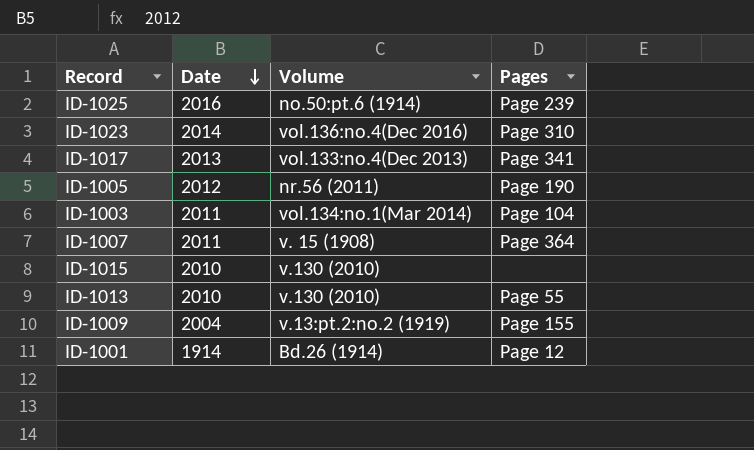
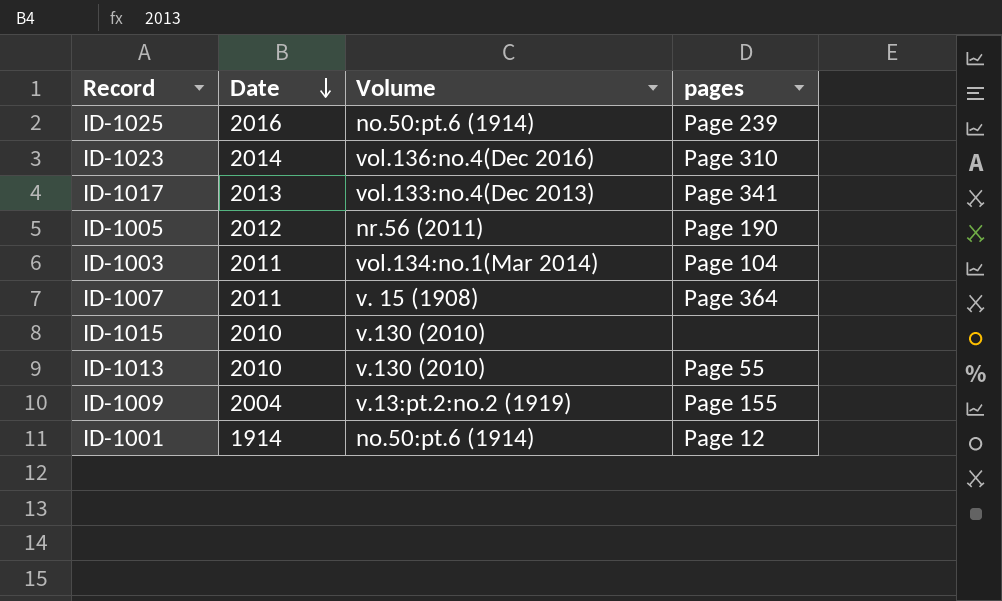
column name: Pages -> pages
ID-1001 | Volume: Bd.26 (1914) -> no.50:pt.6 (1914)

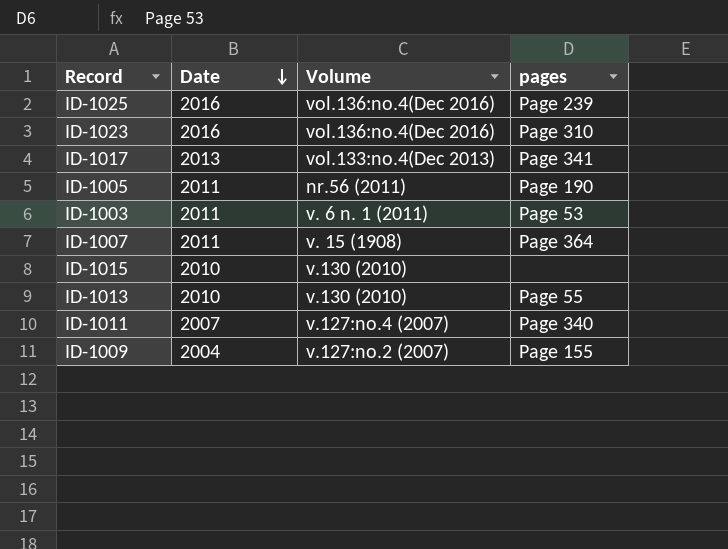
row ID-1001: 1914 | no.50:pt.6 (1914) | Page 12 -> none
ID-1025 | Volume: no.50:pt.6 (1914) -> vol.136:no.4(Dec 2016)
ID-1023 | Date: 2014 -> 2016
ID-1005 | Date: 2012 -> 2011
ID-1003 | Volume: vol.134:no.1(Mar 2014) -> v. 6 n. 1 (2011)
ID-1003 | pages: Page 104 -> Page 53
row ID-1011: none -> 2007 | v.127:no.4 (2007) | Page 340
ID-1009 | Volume: v.13:pt.2:no.2 (1919) -> v.127:no.2 (2007)

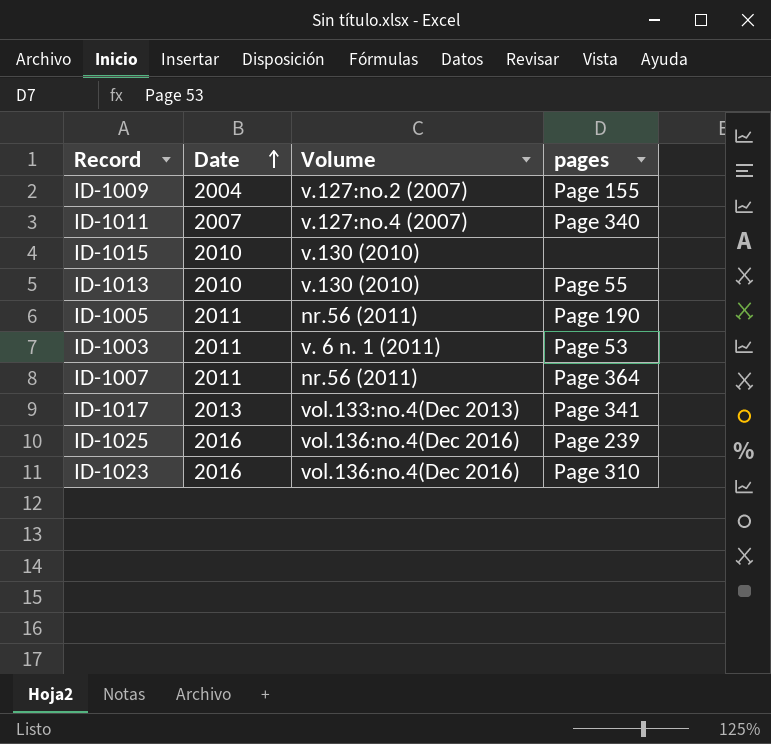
row order: Date descending -> Date ascending
ID-1007 | Volume: v. 15 (1908) -> nr.56 (2011)

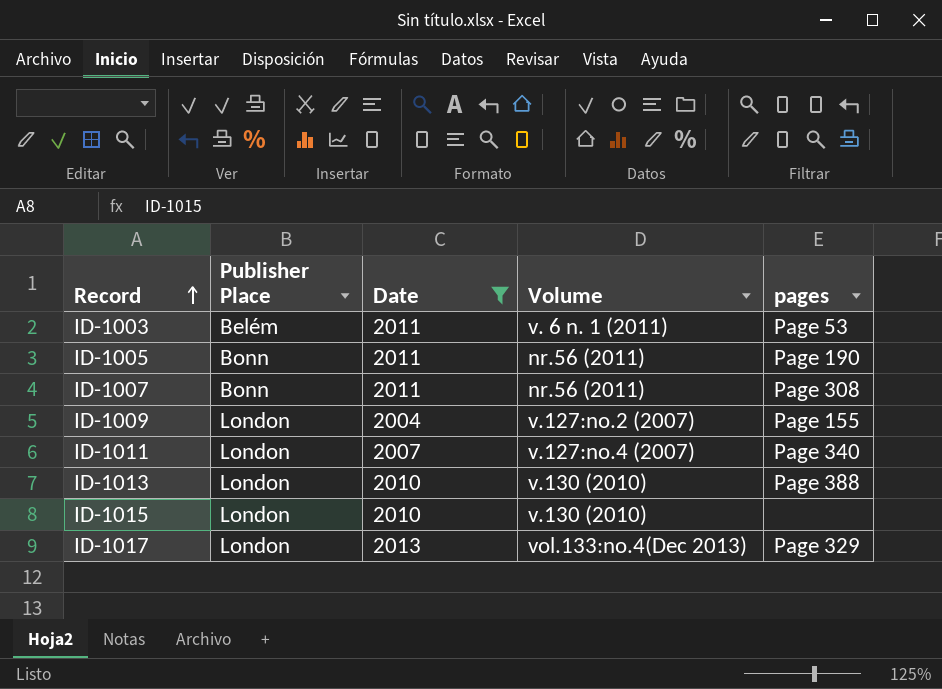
filter: none -> Date != 2016
row order: Date ascending -> Record ascending
column Publisher Place | position: none -> 2
ID-1007 | pages: Page 364 -> Page 308
ID-1013 | pages: Page 55 -> Page 388
ID-1017 | pages: Page 341 -> Page 329

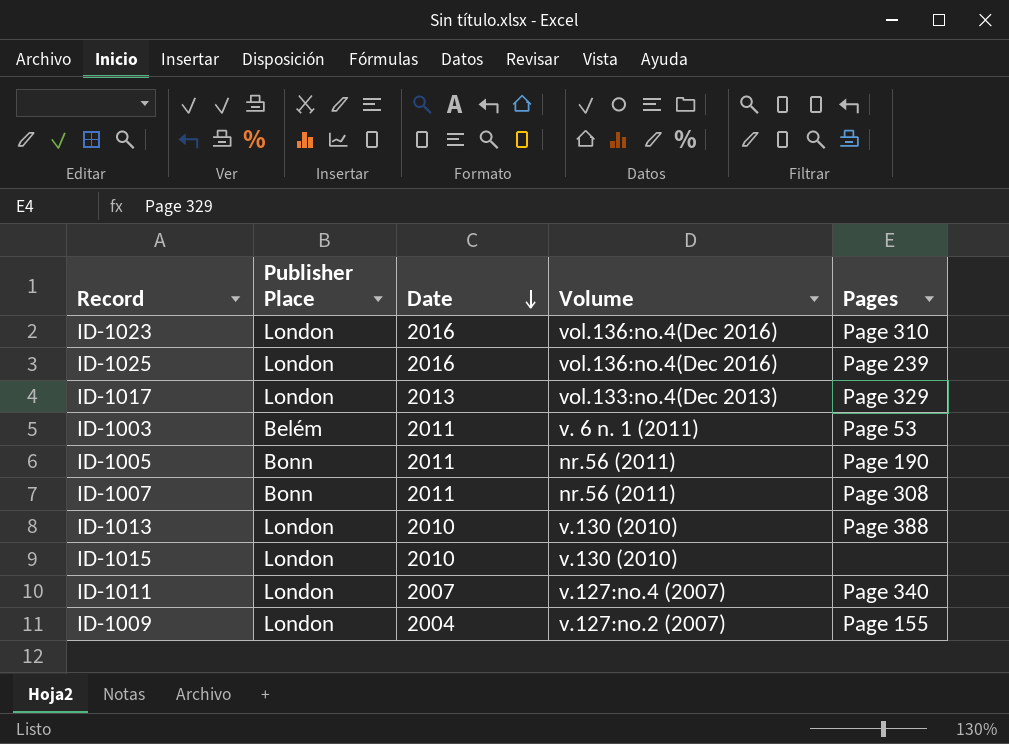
filter: Date != 2016 -> none
row order: Record ascending -> Date descending
column name: pages -> Pages

